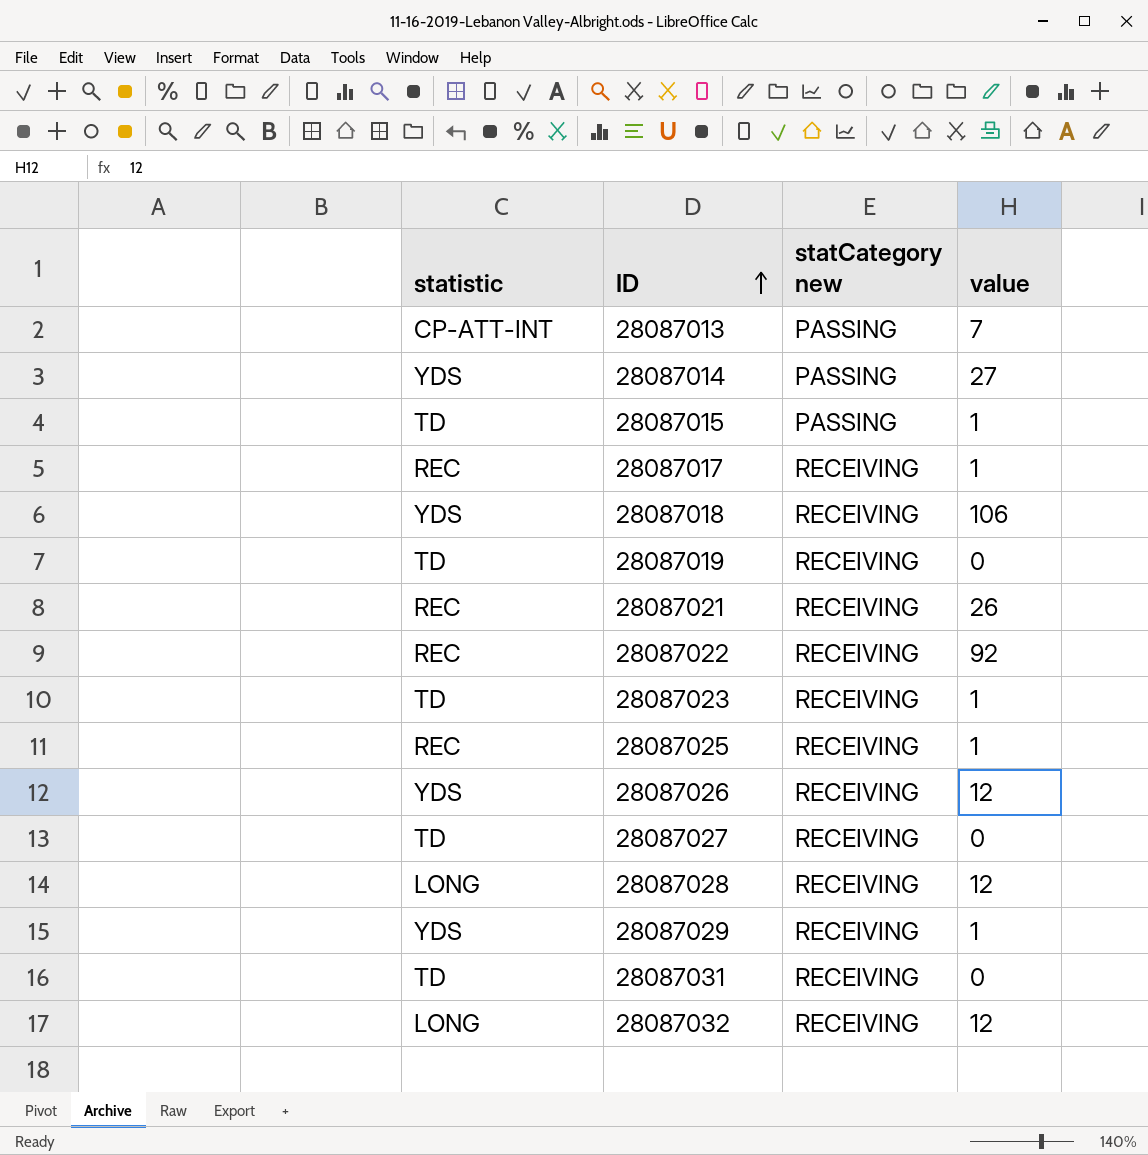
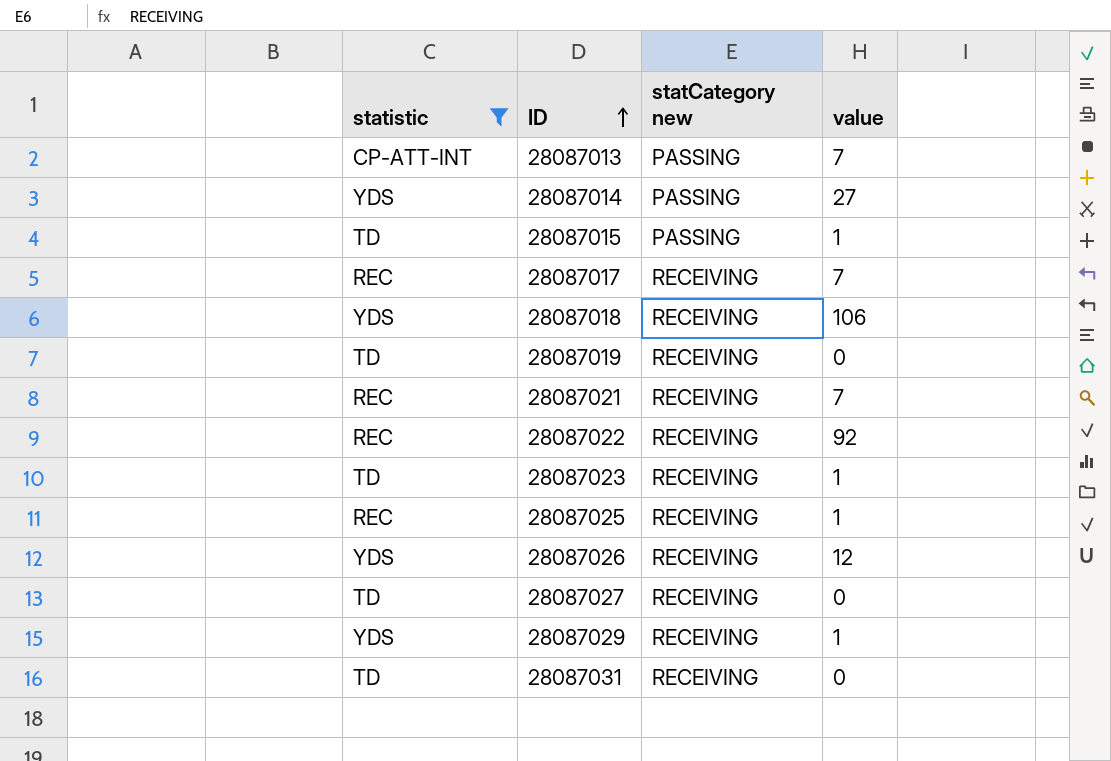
filter: none -> statistic != LONG
28087017 | value: 1 -> 7
28087021 | value: 26 -> 7

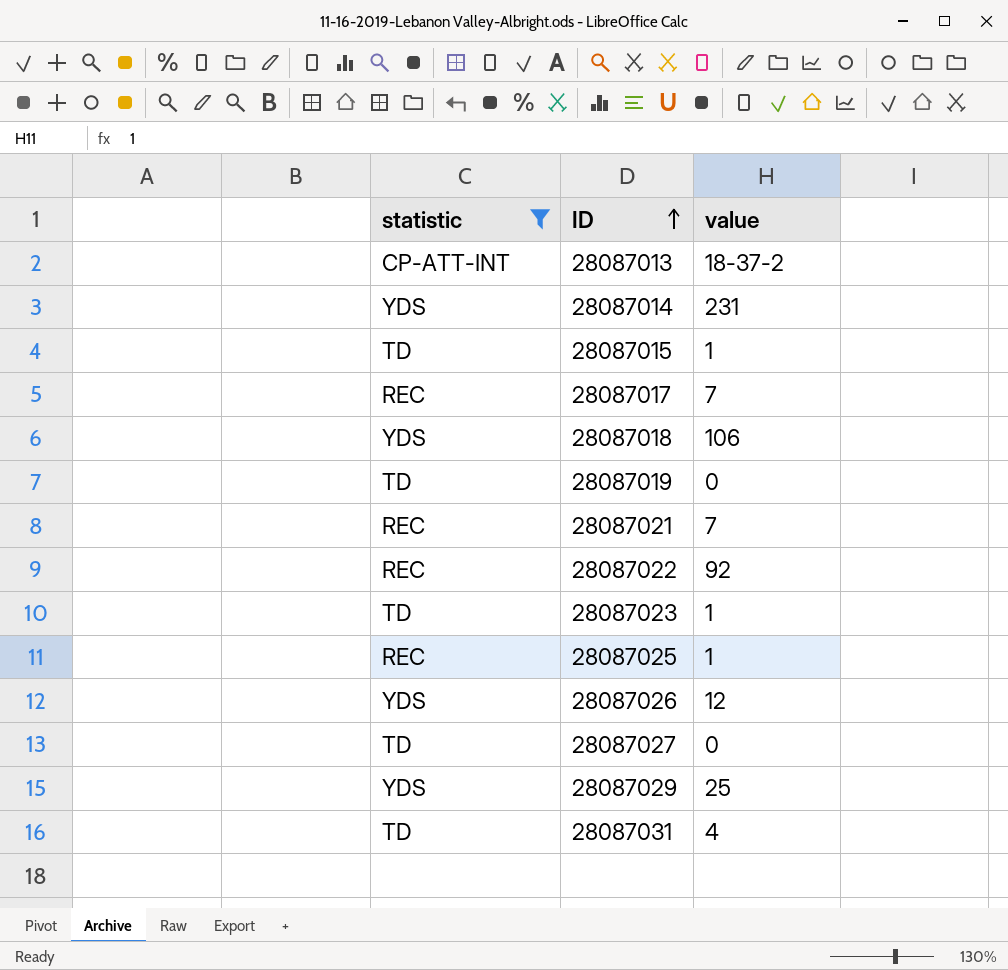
column statCategory new | position: 3 -> none
28087013 | value: 7 -> 18-37-2
28087014 | value: 27 -> 231
28087029 | value: 1 -> 25
28087031 | value: 0 -> 4

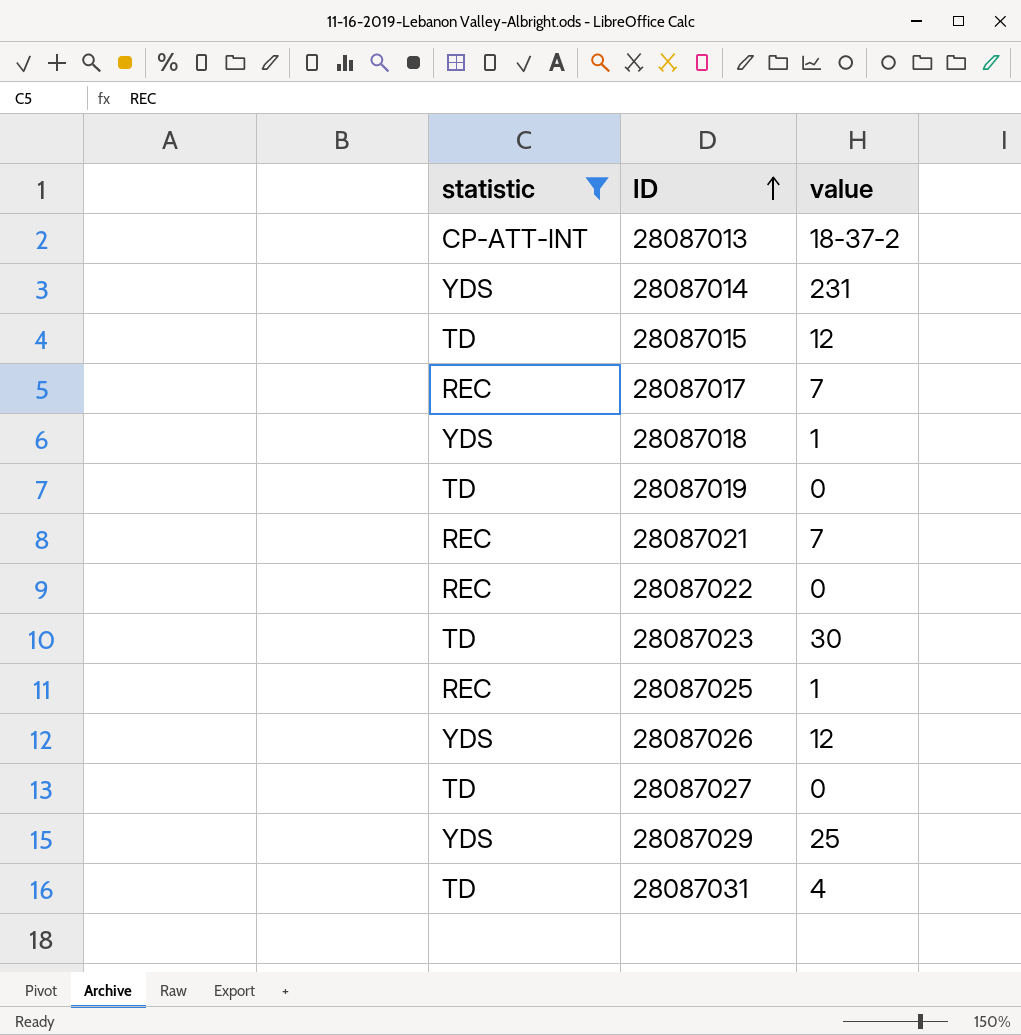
28087015 | value: 1 -> 12
28087018 | value: 106 -> 1
28087022 | value: 92 -> 0
28087023 | value: 1 -> 30

